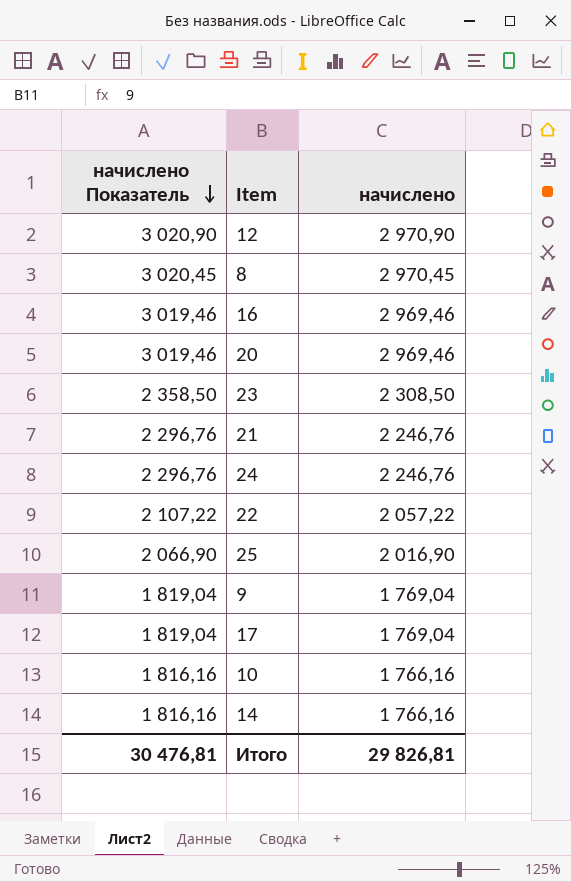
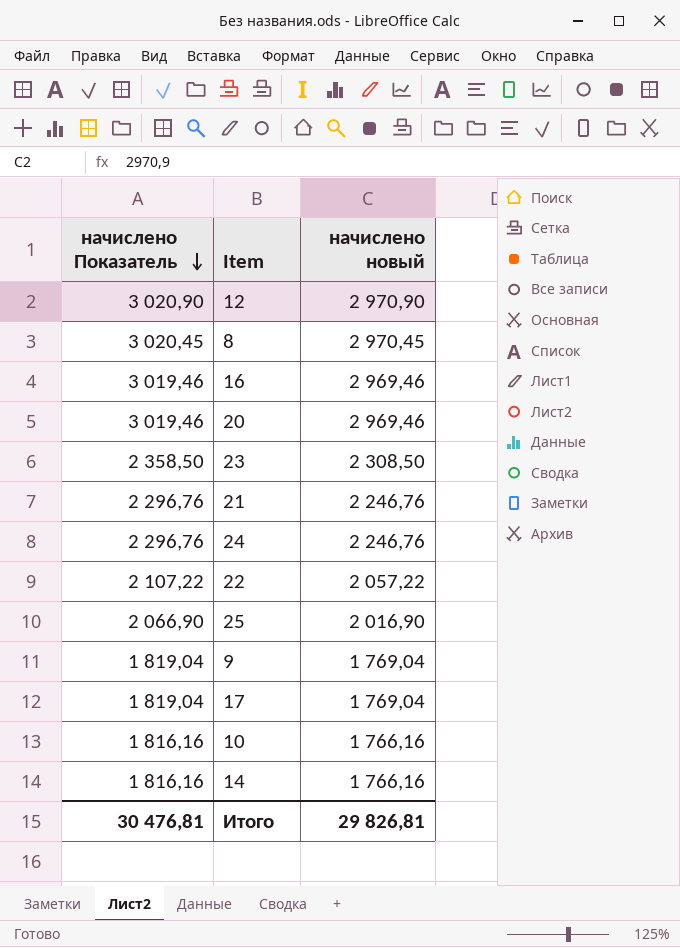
column name: начислено -> начислено новый

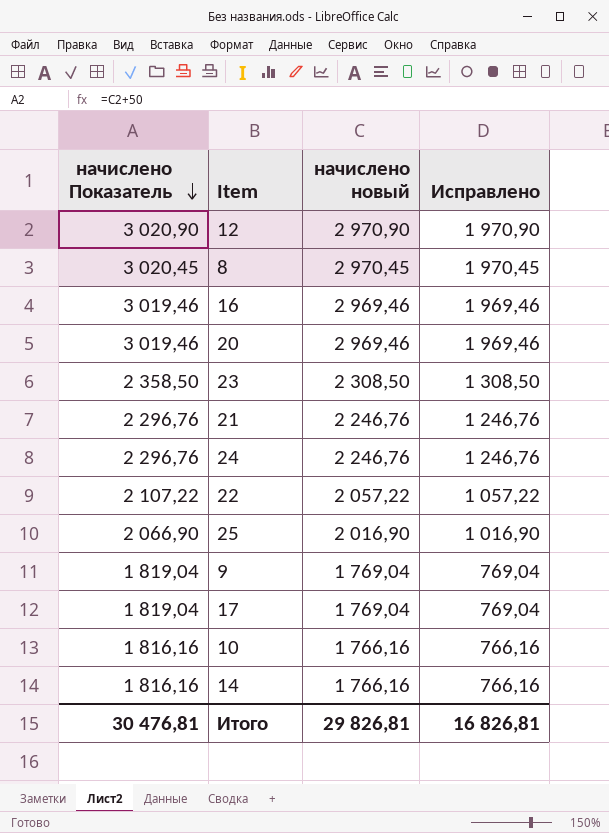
column Исправлено | formula: none -> [начислено новый] - 1000

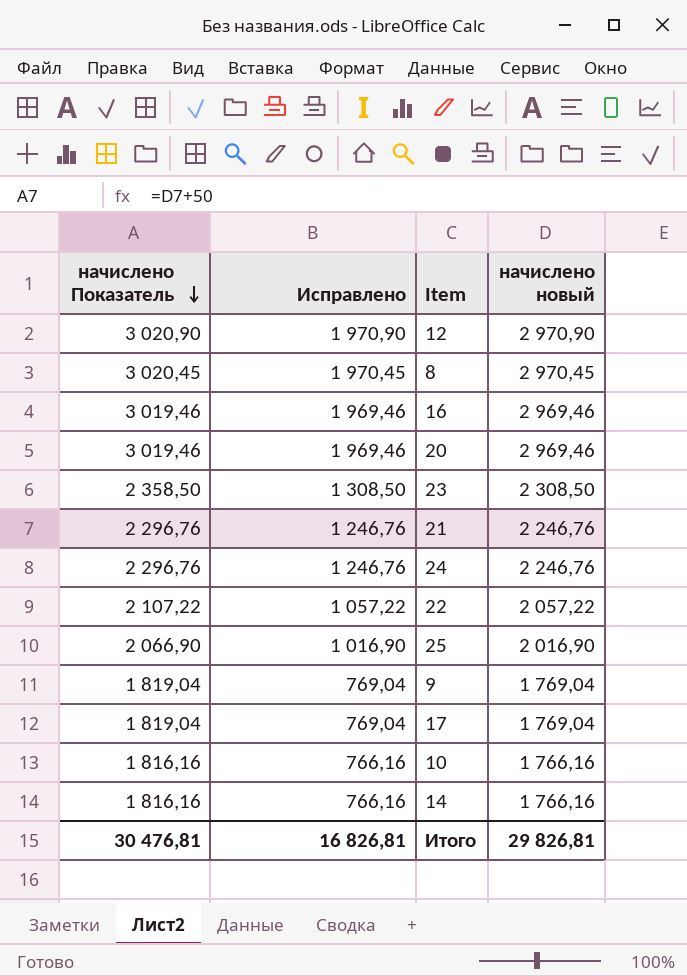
column Исправлено | position: 4 -> 2

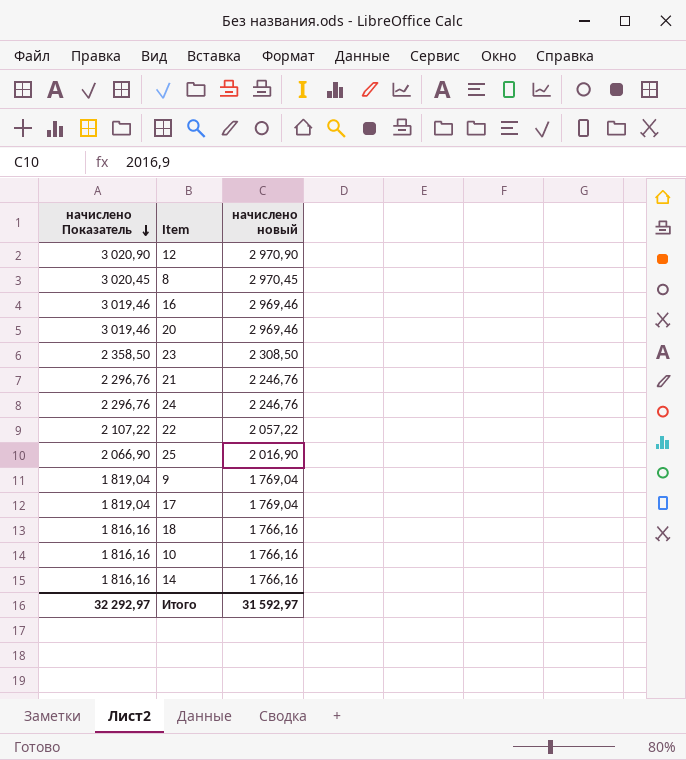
column Исправлено | formula: [начислено новый] - 1000 -> none
row 18: none -> 1 816,16 | 1 766,16
Итого | начислено Показатель: 30 476,81 -> 32 292,97
Итого | начислено новый: 29 826,81 -> 31 592,97

